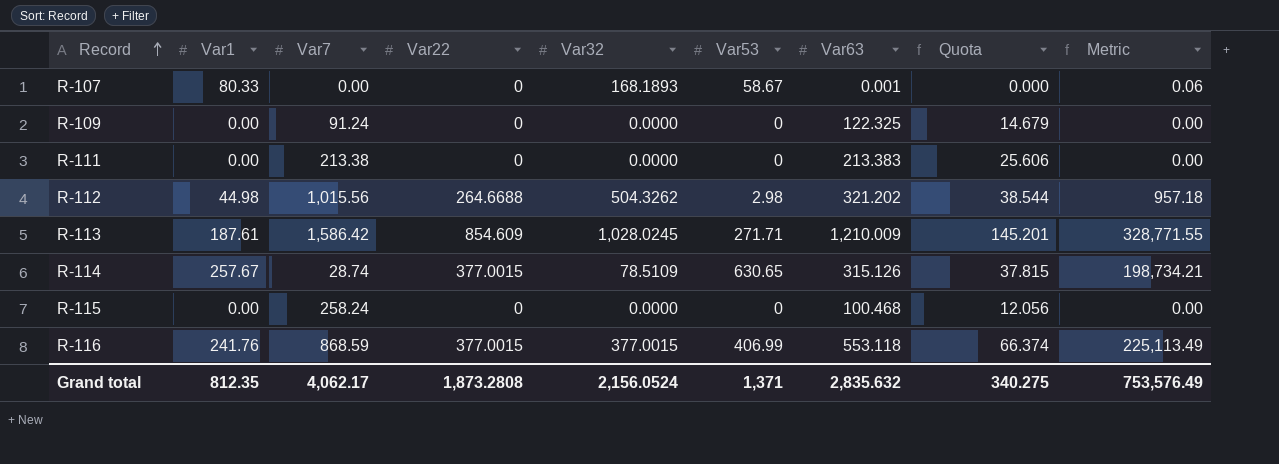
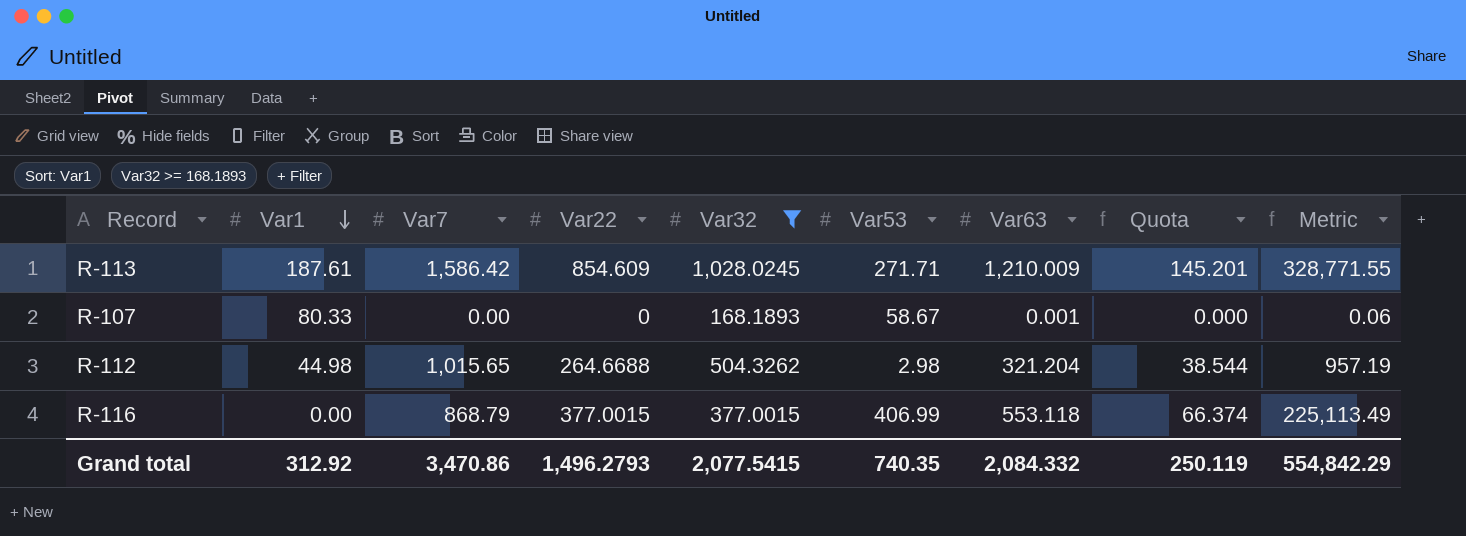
filter: none -> Var32 >= 168.1893
row order: Record ascending -> Var1 descending
R-112 | Var7: 1,015.56 -> 1,015.65
R-112 | Var63: 321.202 -> 321.204
R-112 | Metric: 957.18 -> 957.19
R-116 | Var1: 241.76 -> 0.00
R-116 | Var7: 868.59 -> 868.79
Grand total | Var1: 812.35 -> 312.92
Grand total | Var7: 4,062.17 -> 3,470.86
Grand total | Var22: 1,873.2808 -> 1,496.2793
Grand total | Var32: 2,156.0524 -> 2,077.5415
Grand total | Var53: 1,371 -> 740.35
Grand total | Var63: 2,835.632 -> 2,084.332
Grand total | Quota: 340.275 -> 250.119
Grand total | Metric: 753,576.49 -> 554,842.29

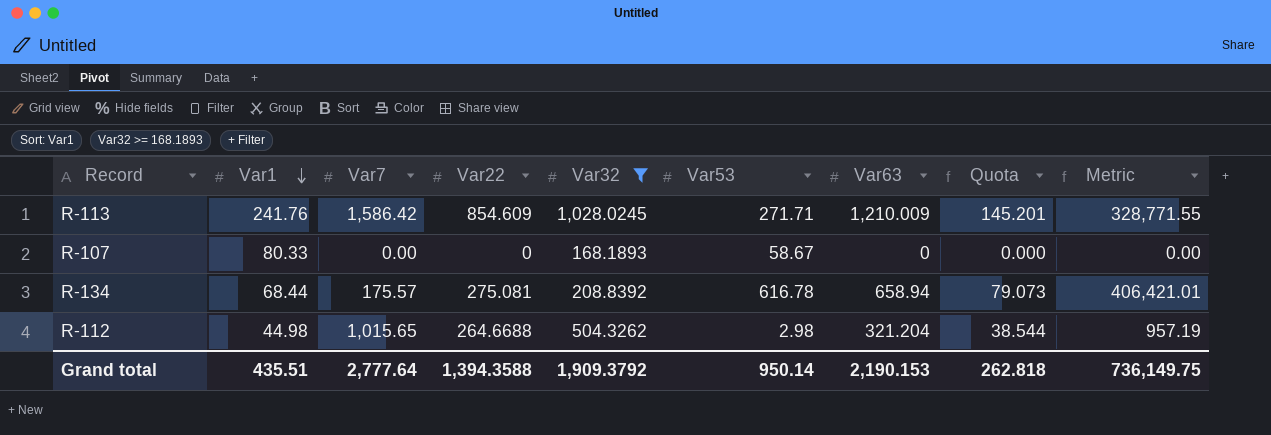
row R-116: 0.00 | 868.79 | 377.0015 | 377.0015 | 406.99 | 553.118 | 66.374 | 225,113.49 -> none
R-113 | Var1: 187.61 -> 241.76
R-107 | Var63: 0.001 -> 0
R-107 | Metric: 0.06 -> 0.00
row R-134: none -> 68.44 | 175.57 | 275.081 | 208.8392 | 616.78 | 658.94 | 79.073 | 406,421.01
Grand total | Var1: 312.92 -> 435.51
Grand total | Var7: 3,470.86 -> 2,777.64
Grand total | Var22: 1,496.2793 -> 1,394.3588
Grand total | Var32: 2,077.5415 -> 1,909.3792
Grand total | Var53: 740.35 -> 950.14
Grand total | Var63: 2,084.332 -> 2,190.153
Grand total | Quota: 250.119 -> 262.818
Grand total | Metric: 554,842.29 -> 736,149.75

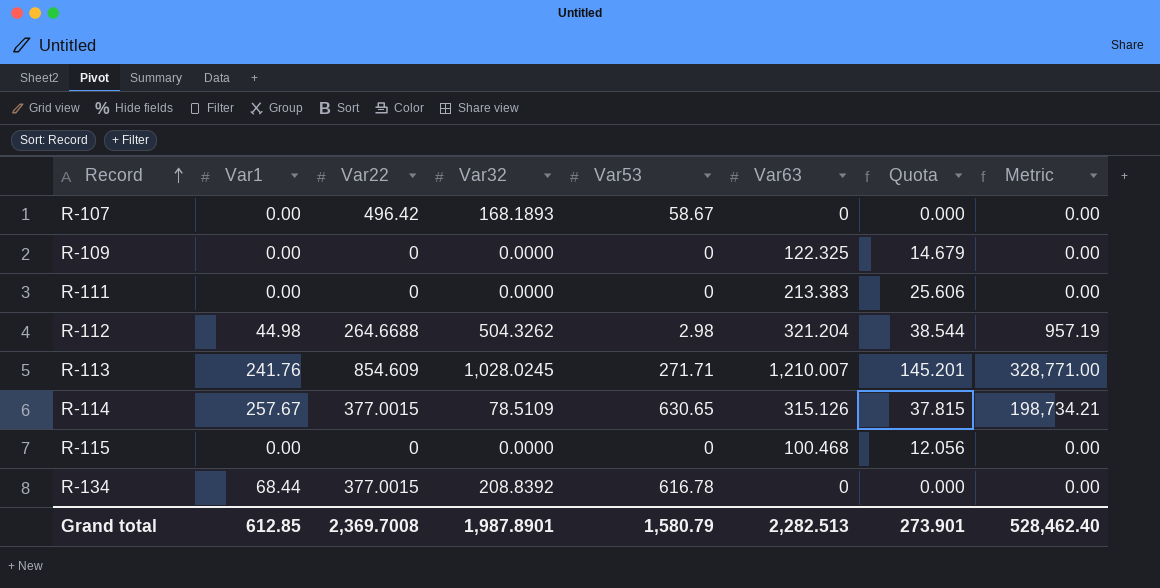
filter: Var32 >= 168.1893 -> none
row order: Var1 descending -> Record ascending
column Var7 | position: 3 -> none
R-107 | Var1: 80.33 -> 0.00
R-107 | Var22: 0 -> 496.42
R-113 | Var63: 1,210.009 -> 1,210.007
R-113 | Metric: 328,771.55 -> 328,771.00
R-134 | Var22: 275.081 -> 377.0015
R-134 | Var63: 658.94 -> 0
R-134 | Quota: 79.073 -> 0.000
R-134 | Metric: 406,421.01 -> 0.00
Grand total | Var1: 435.51 -> 612.85
Grand total | Var22: 1,394.3588 -> 2,369.7008
Grand total | Var32: 1,909.3792 -> 1,987.8901
Grand total | Var53: 950.14 -> 1,580.79
Grand total | Var63: 2,190.153 -> 2,282.513
Grand total | Quota: 262.818 -> 273.901
Grand total | Metric: 736,149.75 -> 528,462.40

